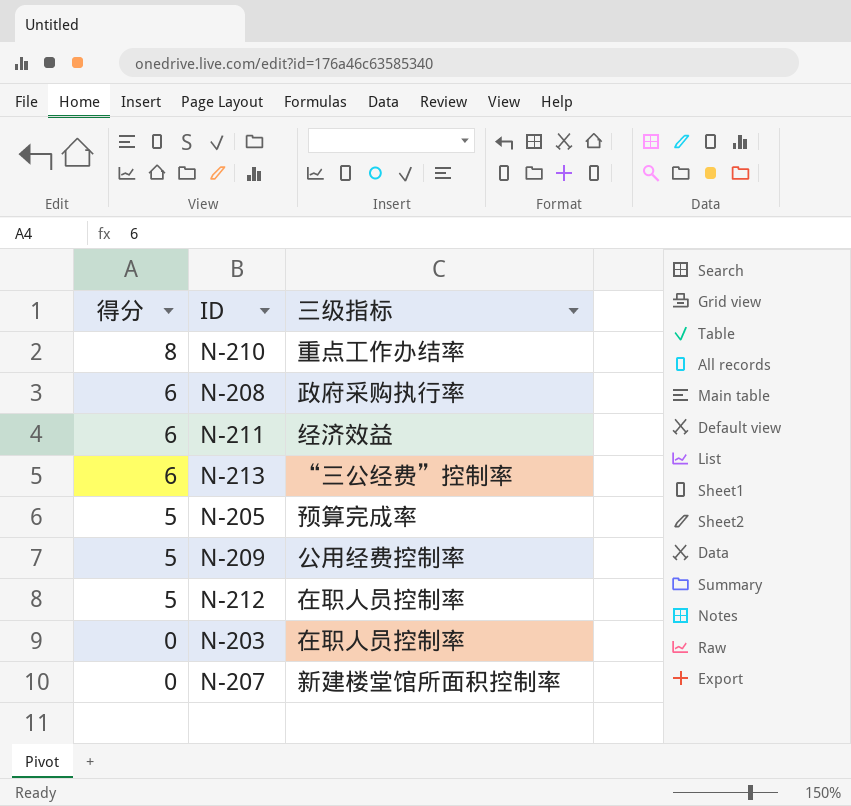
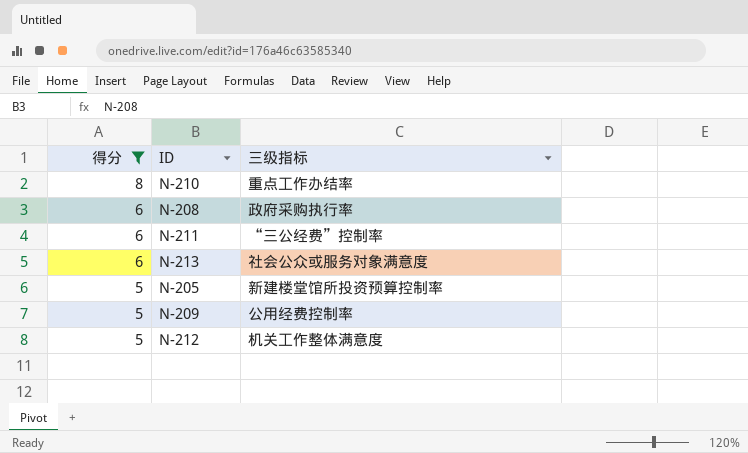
filter: none -> 得分 != 0
N-211 | 三级指标: 经济效益 -> “三公经费”控制率
N-213 | 三级指标: “三公经费”控制率 -> 社会公众或服务对象满意度
N-205 | 三级指标: 预算完成率 -> 新建楼堂馆所投资预算控制率
N-212 | 三级指标: 在职人员控制率 -> 机关工作整体满意度

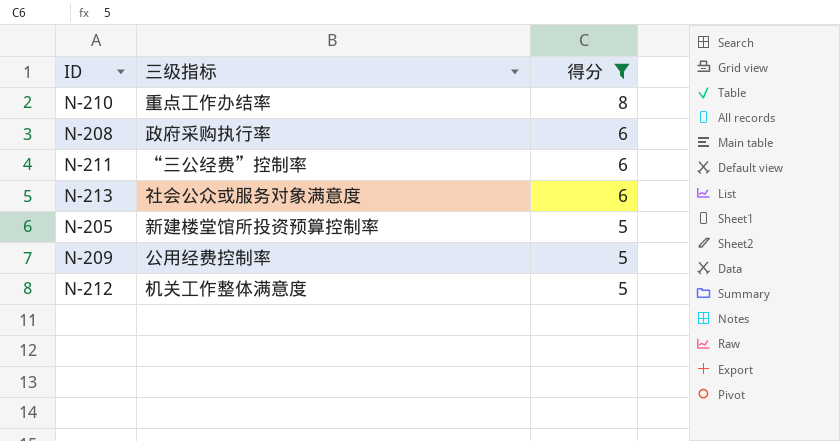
column 得分 | position: 1 -> 3

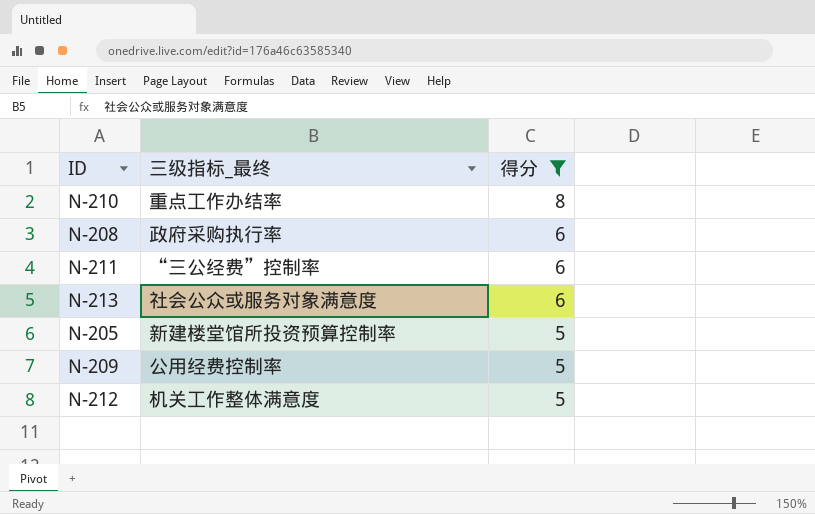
column name: 三级指标 -> 三级指标_最终

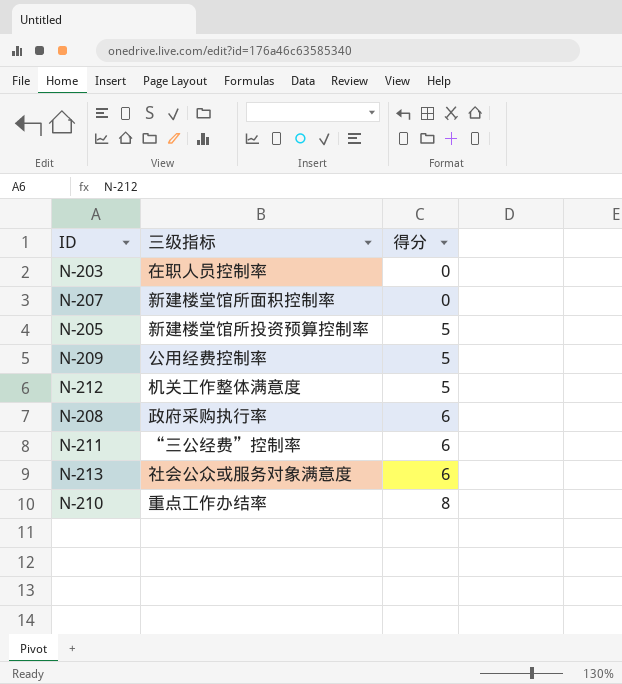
filter: 得分 != 0 -> none
row order: 得分 descending -> 得分 ascending
column name: 三级指标_最终 -> 三级指标

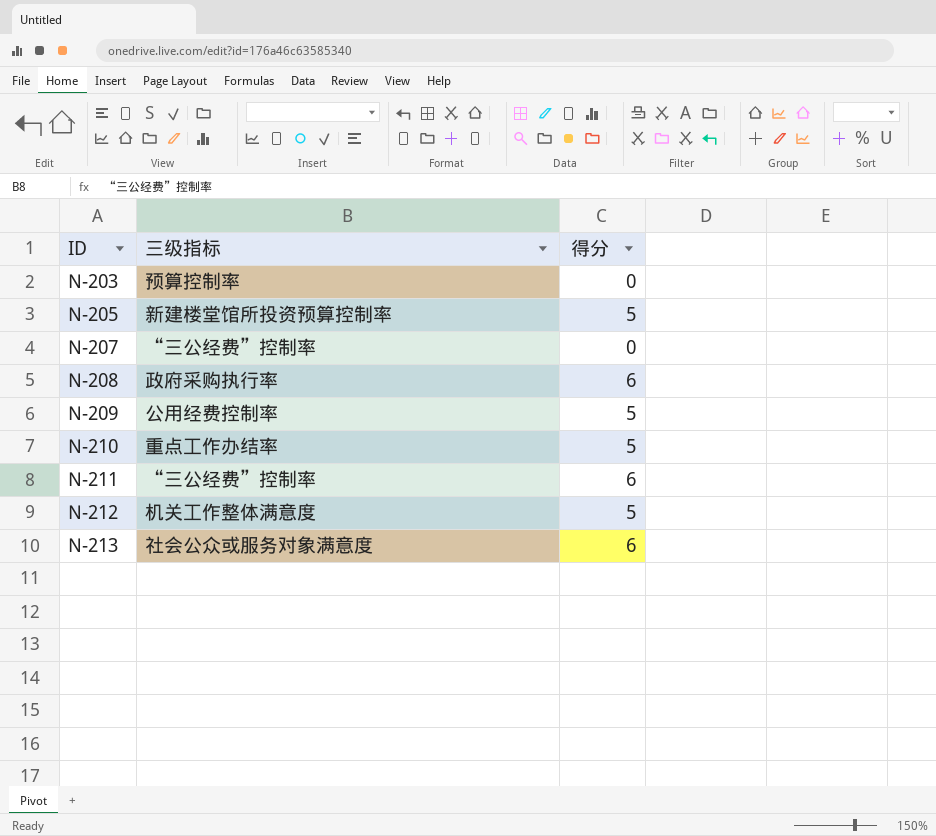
row order: 得分 ascending -> ID ascending
N-203 | 三级指标: 在职人员控制率 -> 预算控制率
N-207 | 三级指标: 新建楼堂馆所面积控制率 -> “三公经费”控制率
N-210 | 得分: 8 -> 5

